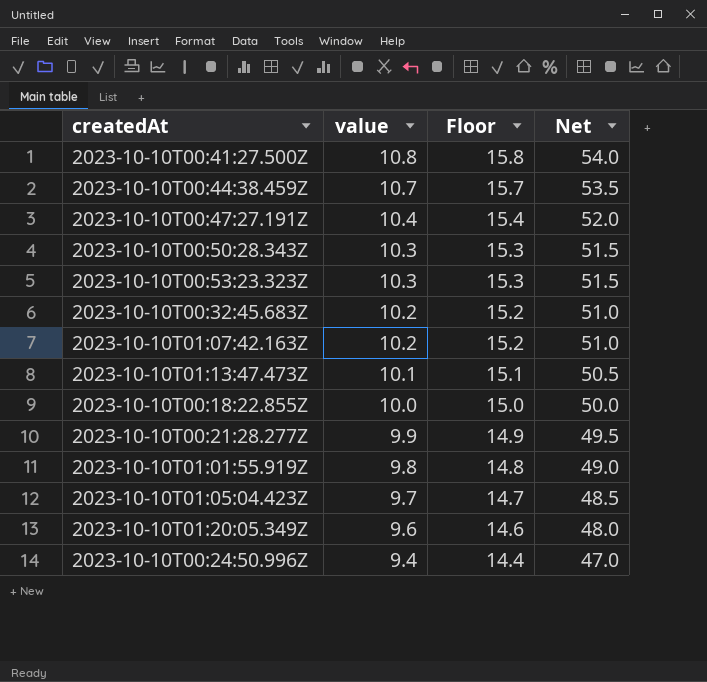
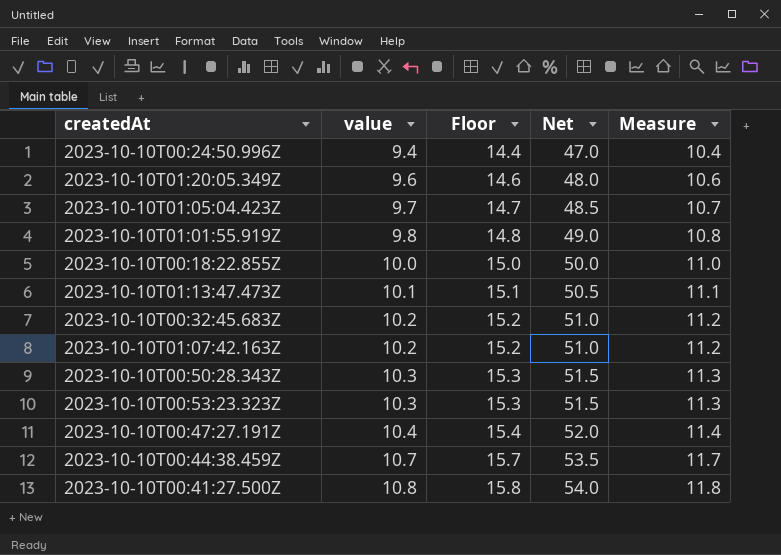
row order: value descending -> value ascending
column Measure | formula: none -> [value] + 1
row 2023-10-10T00:21:28.277Z: 9.9 | 14.9 | 49.5 -> none

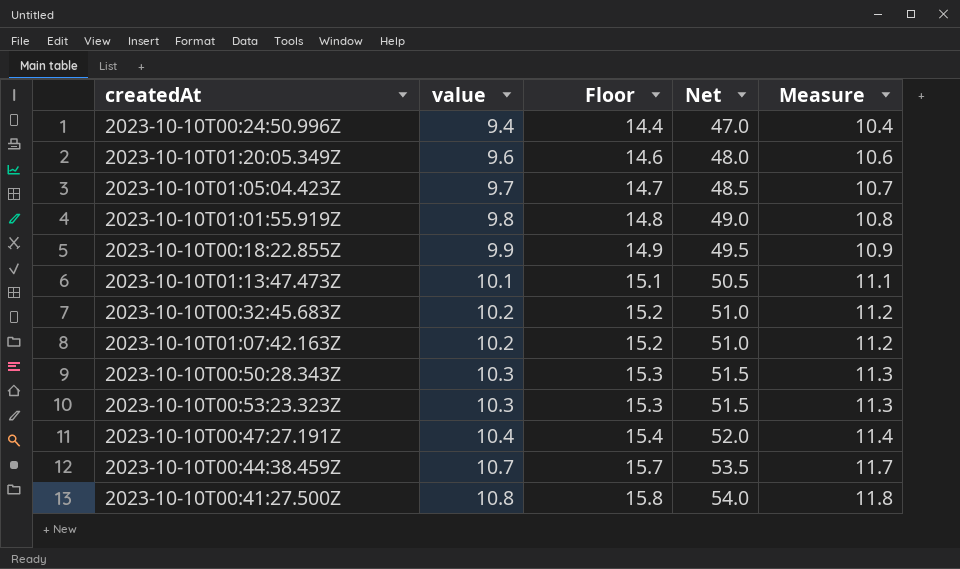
2023-10-10T00:18:22.855Z | value: 10.0 -> 9.9
2023-10-10T00:18:22.855Z | Floor: 15.0 -> 14.9
2023-10-10T00:18:22.855Z | Net: 50.0 -> 49.5
2023-10-10T00:18:22.855Z | Measure: 11.0 -> 10.9

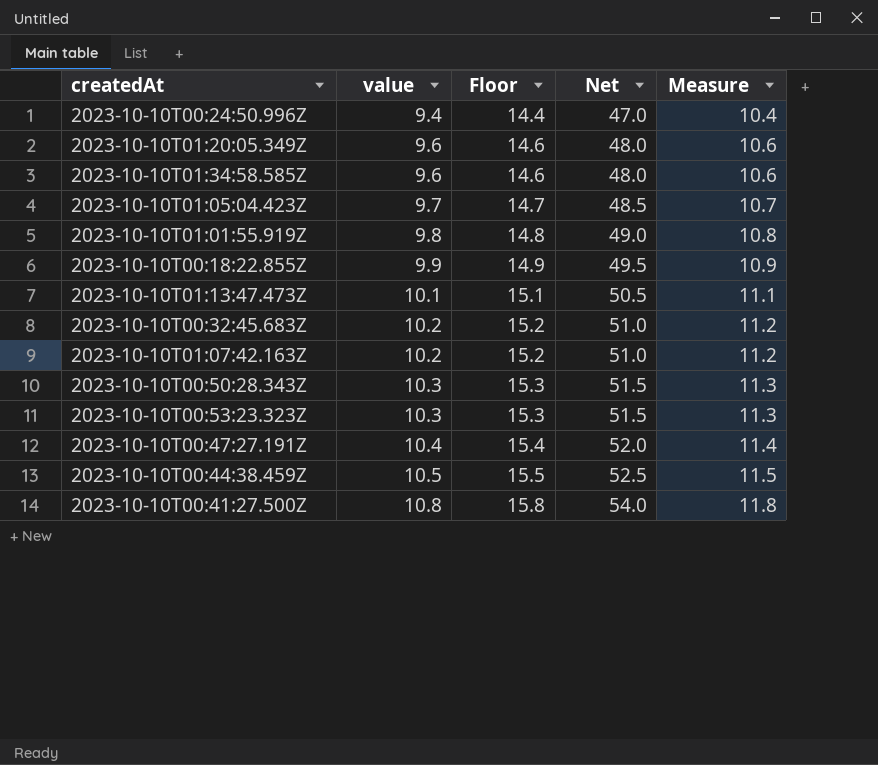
row 2023-10-10T01:34:58.585Z: none -> 9.6 | 14.6 | 48.0 | 10.6
2023-10-10T00:44:38.459Z | value: 10.7 -> 10.5
2023-10-10T00:44:38.459Z | Floor: 15.7 -> 15.5
2023-10-10T00:44:38.459Z | Net: 53.5 -> 52.5
2023-10-10T00:44:38.459Z | Measure: 11.7 -> 11.5

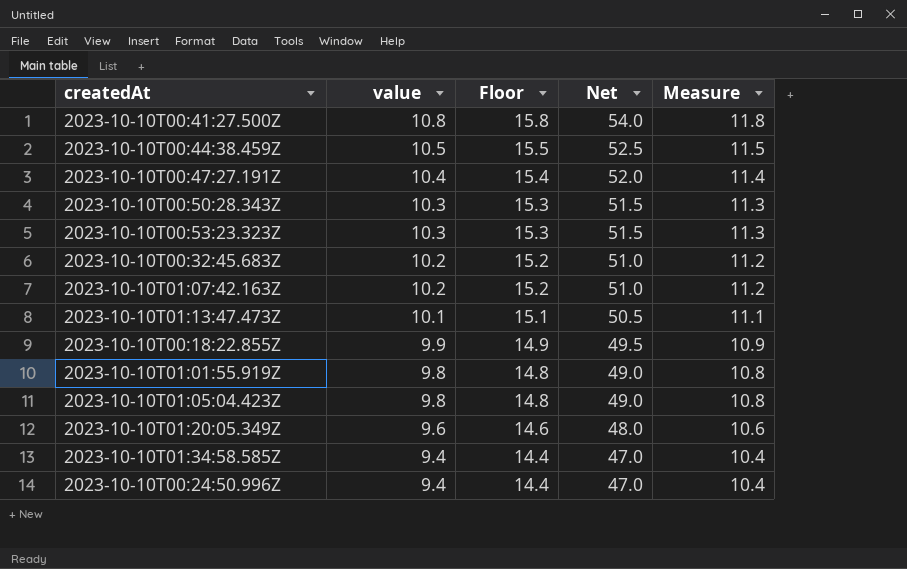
row order: value ascending -> value descending
2023-10-10T01:05:04.423Z | value: 9.7 -> 9.8
2023-10-10T01:05:04.423Z | Floor: 14.7 -> 14.8
2023-10-10T01:05:04.423Z | Net: 48.5 -> 49.0
2023-10-10T01:05:04.423Z | Measure: 10.7 -> 10.8
2023-10-10T01:34:58.585Z | value: 9.6 -> 9.4
2023-10-10T01:34:58.585Z | Floor: 14.6 -> 14.4
2023-10-10T01:34:58.585Z | Net: 48.0 -> 47.0
2023-10-10T01:34:58.585Z | Measure: 10.6 -> 10.4

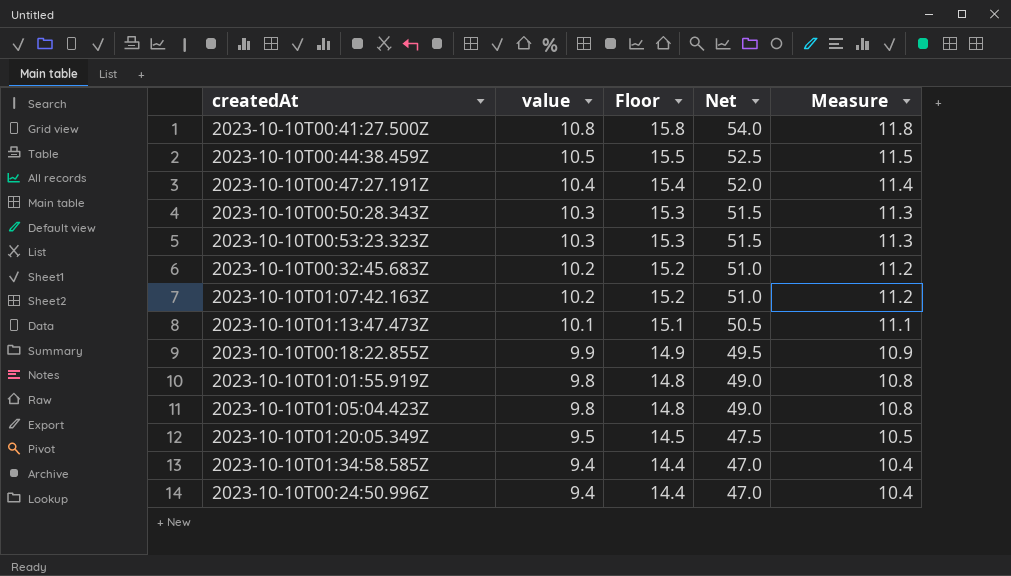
2023-10-10T01:20:05.349Z | value: 9.6 -> 9.5
2023-10-10T01:20:05.349Z | Floor: 14.6 -> 14.5
2023-10-10T01:20:05.349Z | Net: 48.0 -> 47.5
2023-10-10T01:20:05.349Z | Measure: 10.6 -> 10.5

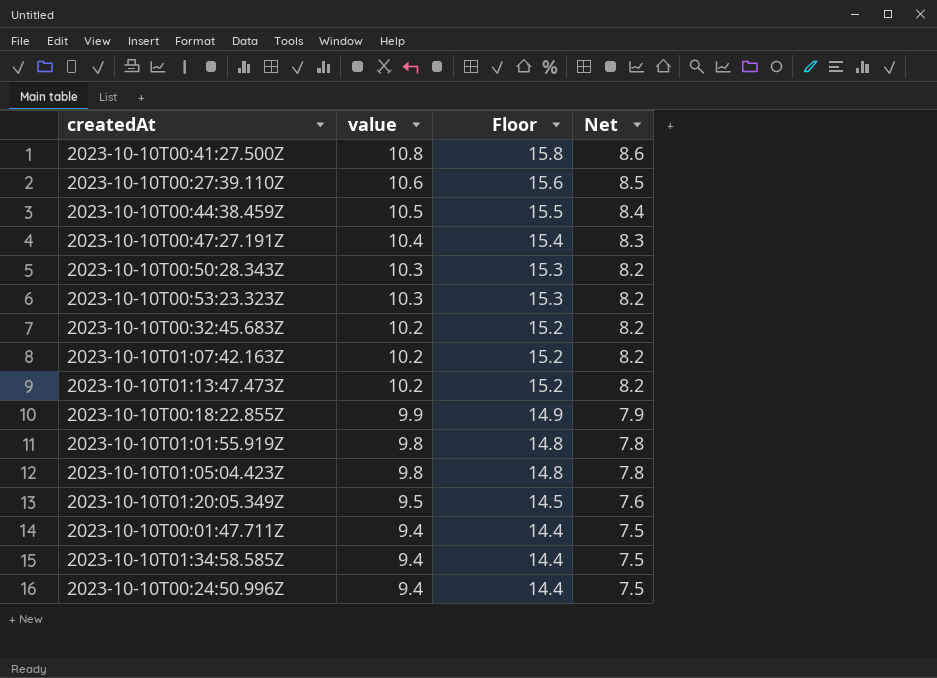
column Measure | formula: [value] + 1 -> none
column Net | formula: [value] * 5 -> [value] * 0.8
row 2023-10-10T00:27:39.110Z: none -> 10.6 | 15.6 | 8.5
2023-10-10T01:13:47.473Z | value: 10.1 -> 10.2
2023-10-10T01:13:47.473Z | Floor: 15.1 -> 15.2
row 2023-10-10T00:01:47.711Z: none -> 9.4 | 14.4 | 7.5

